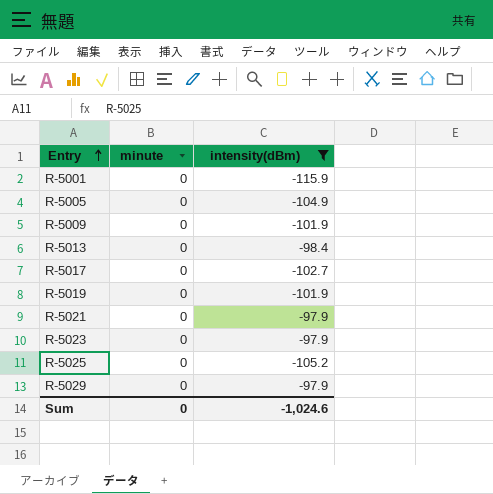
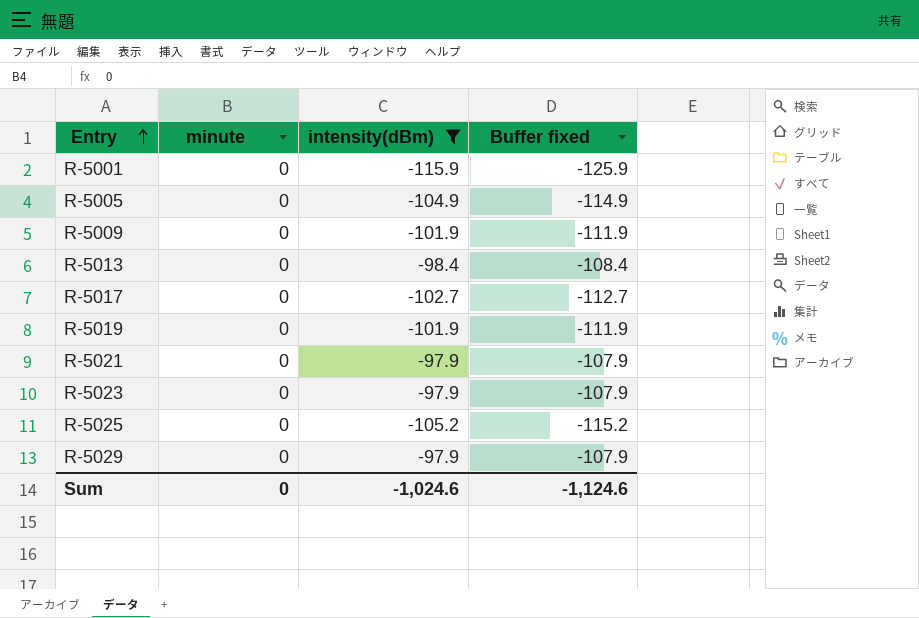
column Buffer fixed | formula: none -> [intensity(dBm)] - 10

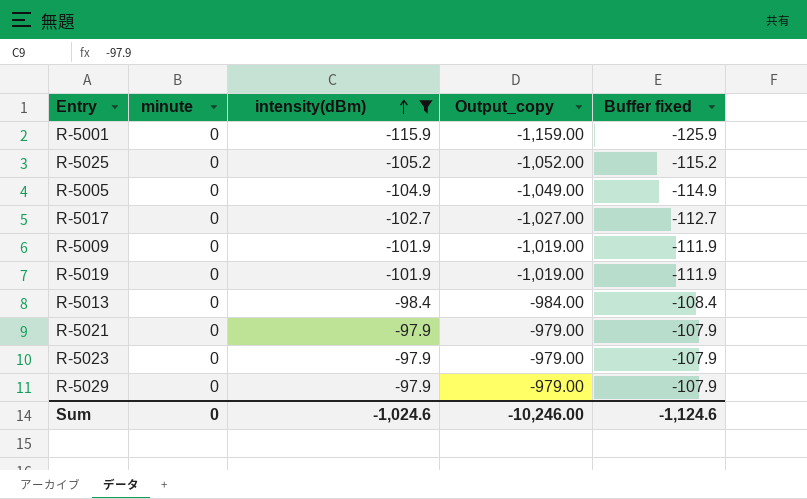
row order: Entry ascending -> intensity(dBm) ascending
column Output_copy | formula: none -> [intensity(dBm)] * 10

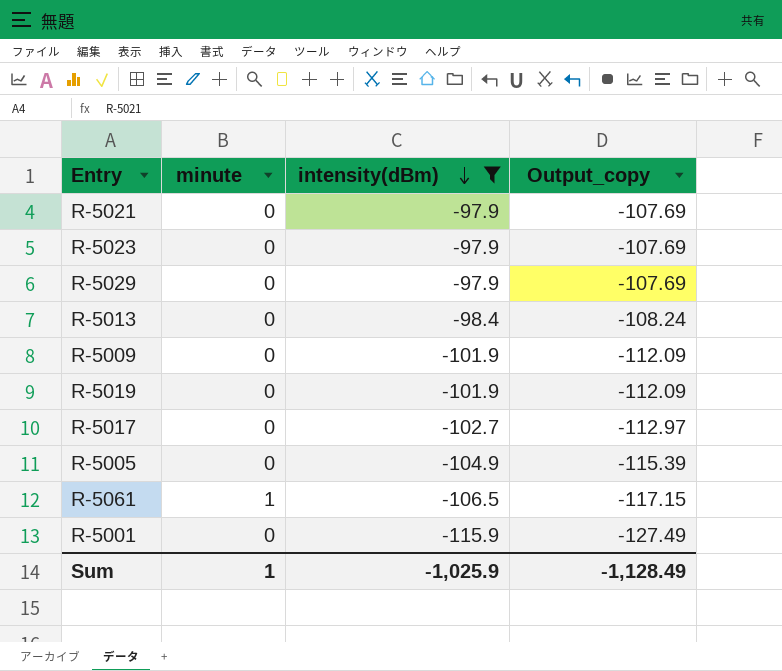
row order: intensity(dBm) ascending -> intensity(dBm) descending
column Buffer fixed | formula: [intensity(dBm)] - 10 -> none
column Output_copy | formula: [intensity(dBm)] * 10 -> [intensity(dBm)] * 1.1
row R-5025: 0 | -105.2 | -1,052.00 | -115.2 -> none
row R-5061: none -> 1 | -106.5 | -117.15
Sum | minute: 0 -> 1
Sum | intensity(dBm): -1,024.6 -> -1,025.9
Sum | Output_copy: -10,246.00 -> -1,128.49

